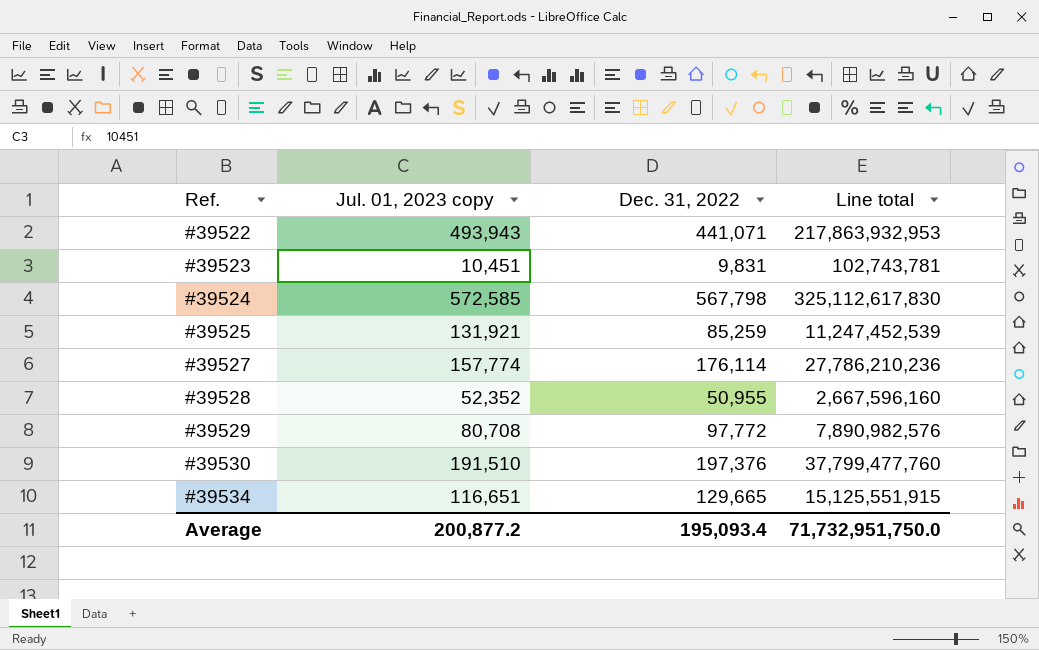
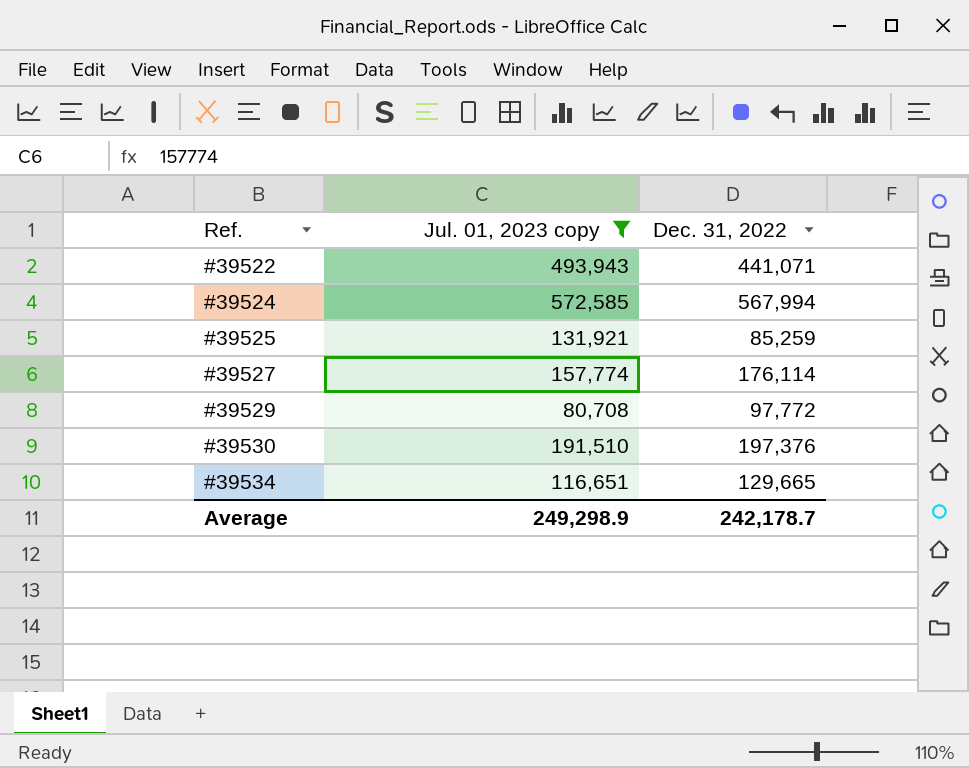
filter: none -> Jul. 01, 2023 copy >= 80,708
column Line total | formula: [Jul. 01, 2023 copy] * [Dec. 31, 2022] -> none
#39524 | Dec. 31, 2022: 567,798 -> 567,994
Average | Jul. 01, 2023 copy: 200,877.2 -> 249,298.9
Average | Dec. 31, 2022: 195,093.4 -> 242,178.7

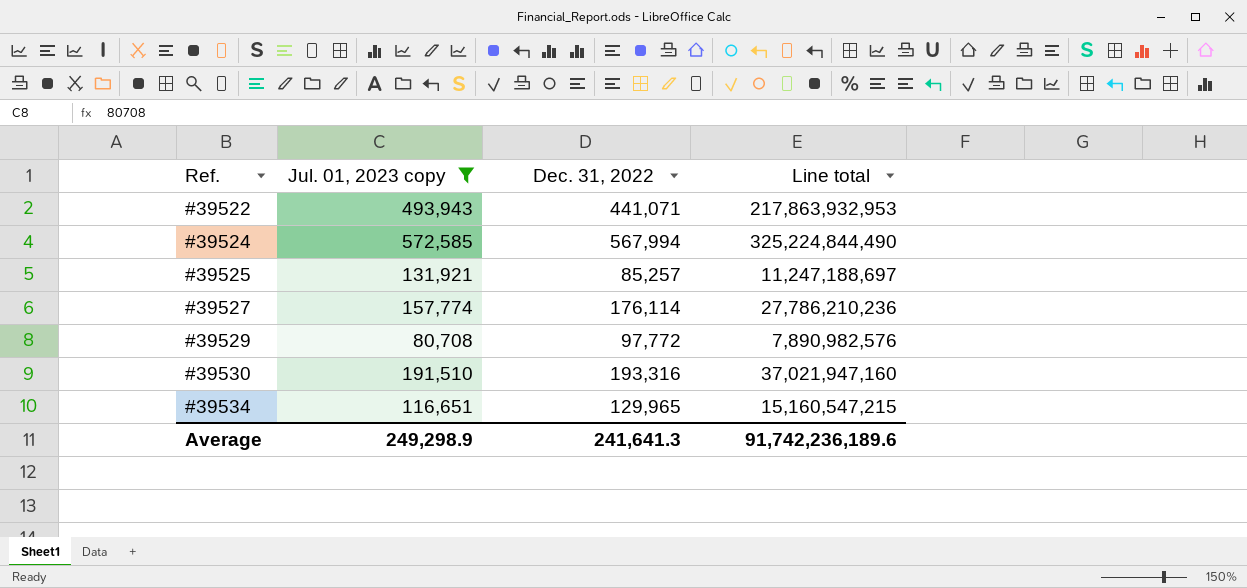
column Line total | formula: none -> [Jul. 01, 2023 copy] * [Dec. 31, 2022]
#39525 | Dec. 31, 2022: 85,259 -> 85,257
#39530 | Dec. 31, 2022: 197,376 -> 193,316
#39534 | Dec. 31, 2022: 129,665 -> 129,965
Average | Dec. 31, 2022: 242,178.7 -> 241,641.3

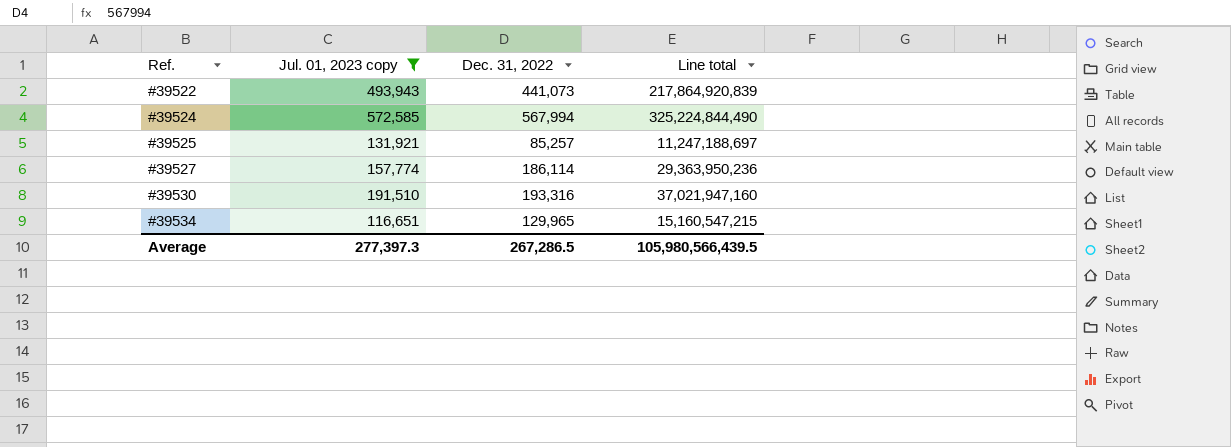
row #39529: 80,708 | 97,772 | 7,890,982,576 -> none
#39522 | Dec. 31, 2022: 441,071 -> 441,073
#39522 | Line total: 217,863,932,953 -> 217,864,920,839
#39527 | Dec. 31, 2022: 176,114 -> 186,114
#39527 | Line total: 27,786,210,236 -> 29,363,950,236
Average | Jul. 01, 2023 copy: 249,298.9 -> 277,397.3
Average | Dec. 31, 2022: 241,641.3 -> 267,286.5
Average | Line total: 91,742,236,189.6 -> 105,980,566,439.5

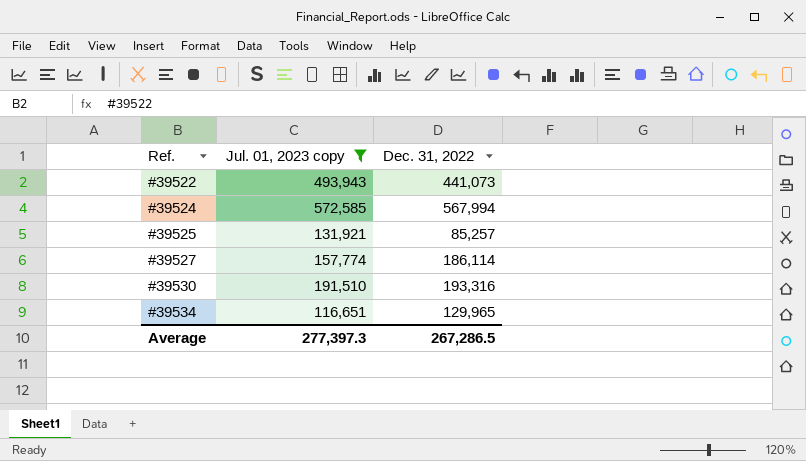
column Line total | formula: [Jul. 01, 2023 copy] * [Dec. 31, 2022] -> none

